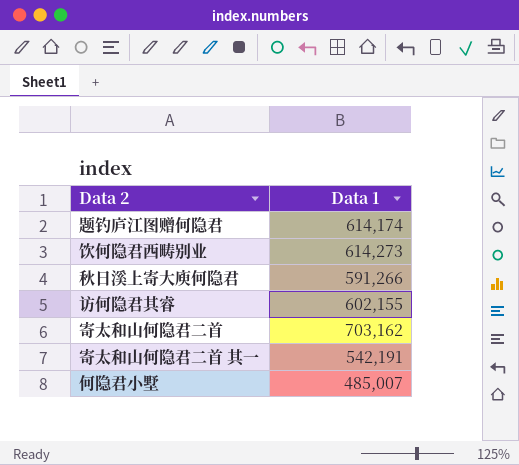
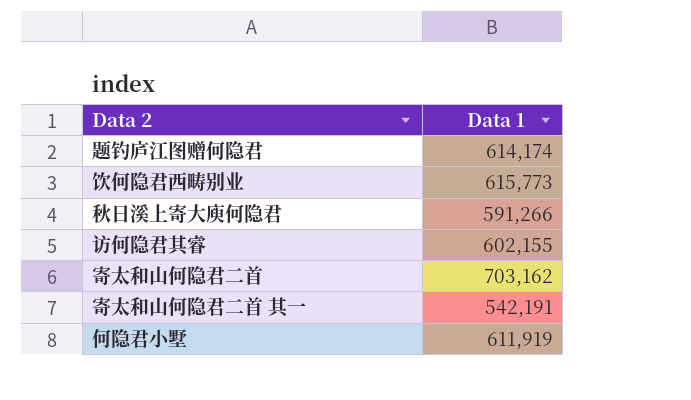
饮何隐君西畴别业 | Data 1: 614,273 -> 615,773
何隐君小墅 | Data 1: 485,007 -> 611,919

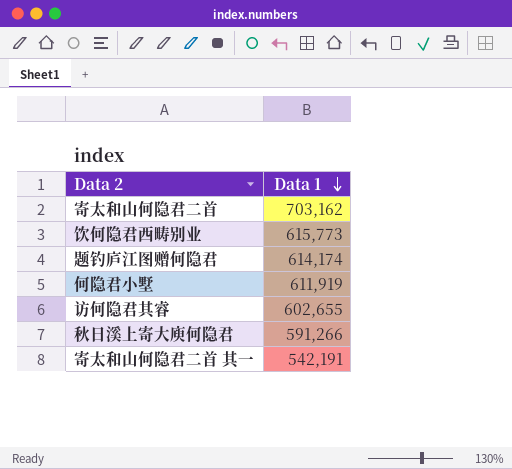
row order: none -> Data 1 descending
访何隐君其睿 | Data 1: 602,155 -> 602,655

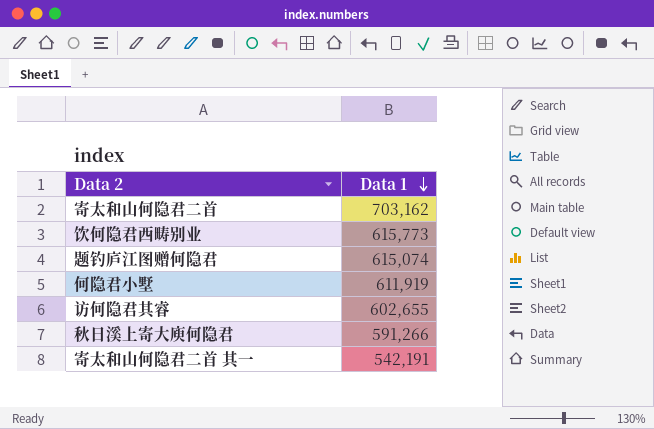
题钓庐江图赠何隐君 | Data 1: 614,174 -> 615,074

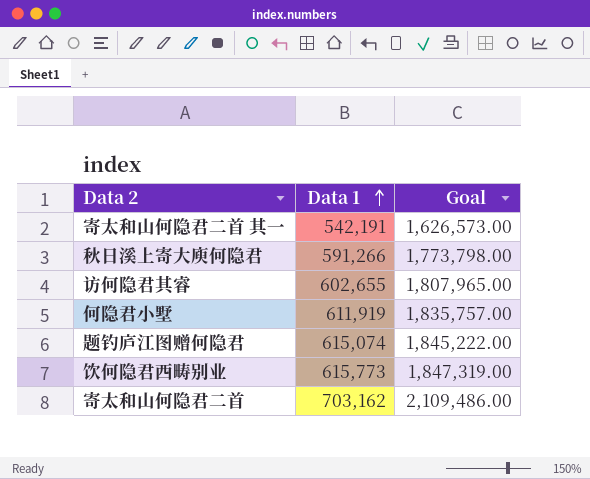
row order: Data 1 descending -> Data 1 ascending
column Goal | formula: none -> [Data 1] * 3

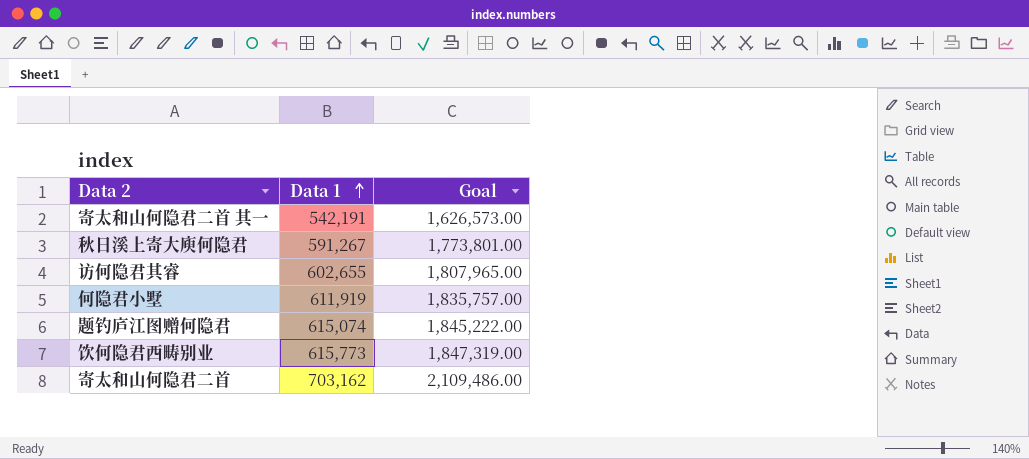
秋日溪上寄大庾何隐君 | Data 1: 591,266 -> 591,267
秋日溪上寄大庾何隐君 | Goal: 1,773,798.00 -> 1,773,801.00

